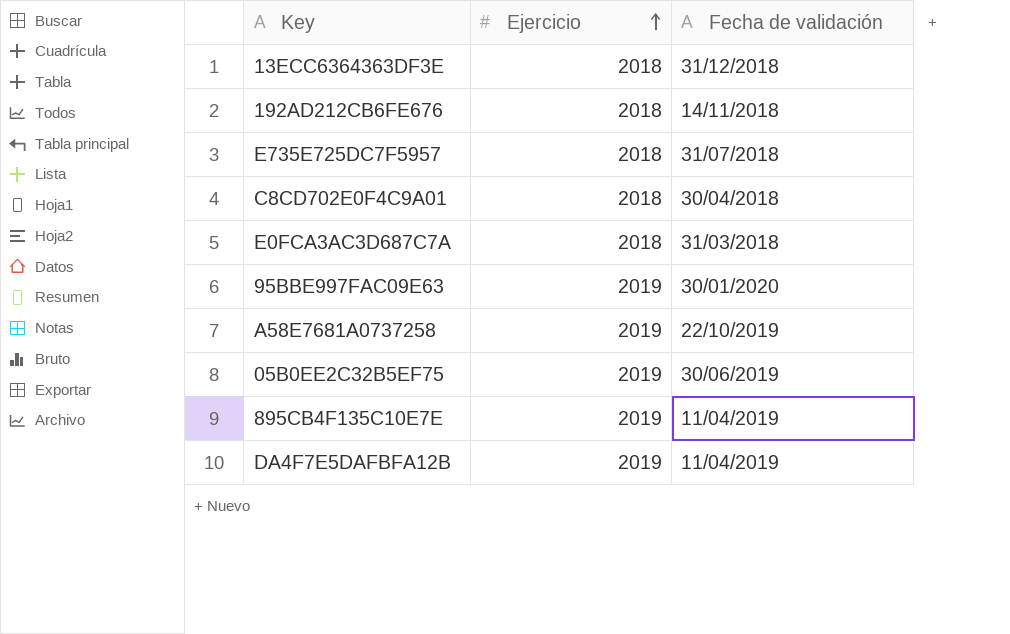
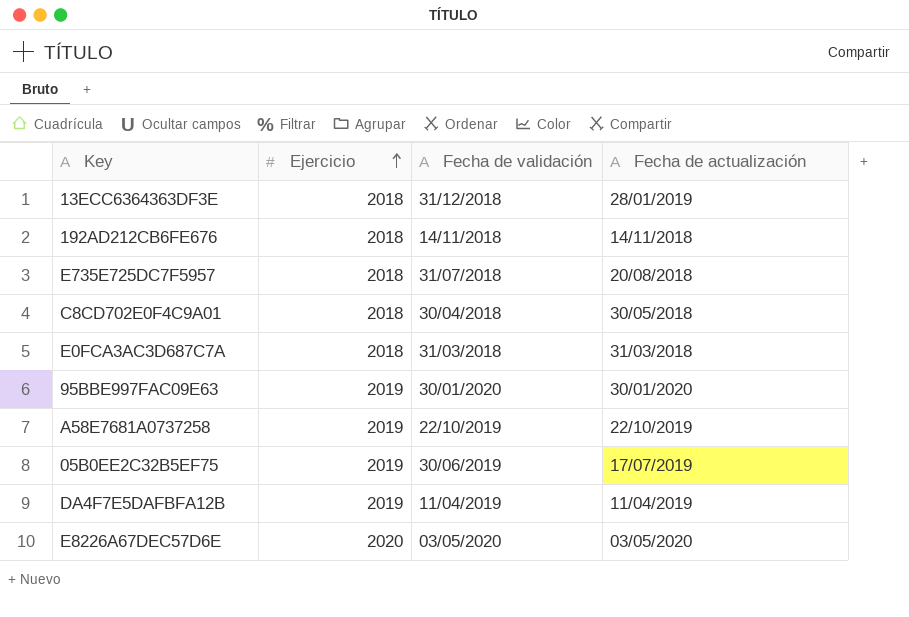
column Fecha de actualización | position: none -> 4
row 895CB4F135C10E7E: 2019 | 11/04/2019 -> none
row E8226A67DEC57D6E: none -> 2020 | 03/05/2020 | 03/05/2020

